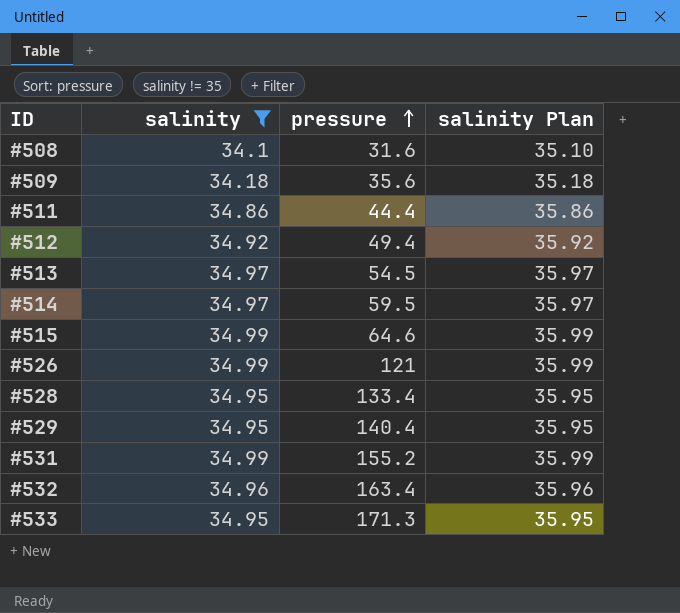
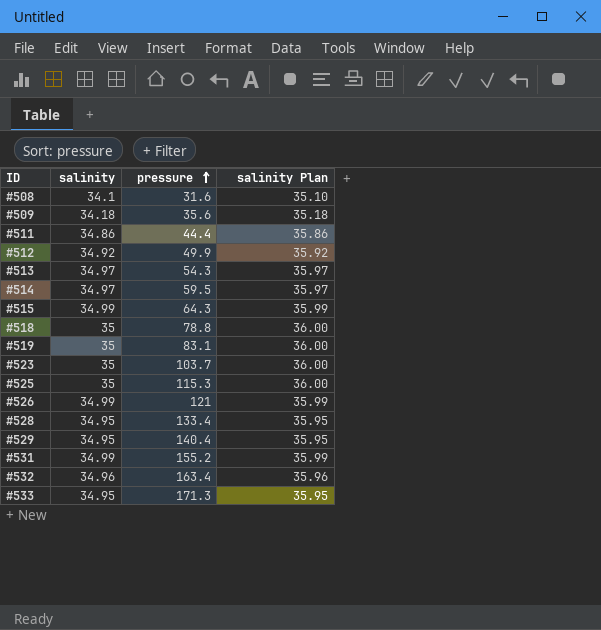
filter: salinity != 35 -> none
#512 | pressure: 49.4 -> 49.9
#513 | pressure: 54.5 -> 54.3
#515 | pressure: 64.6 -> 64.3

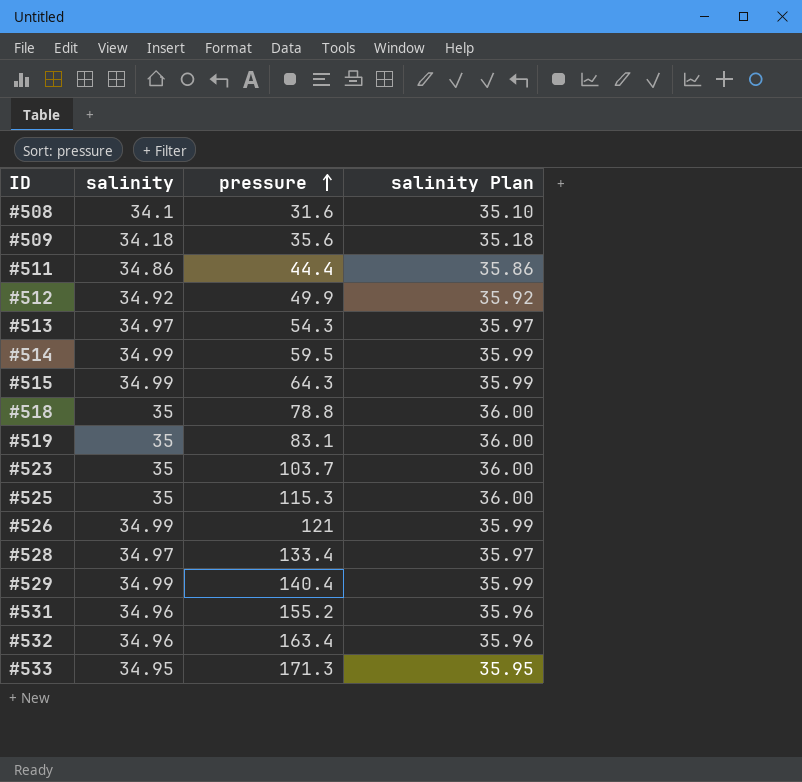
#514 | salinity: 34.97 -> 34.99
#514 | salinity Plan: 35.97 -> 35.99
#528 | salinity: 34.95 -> 34.97
#528 | salinity Plan: 35.95 -> 35.97
#529 | salinity: 34.95 -> 34.99
#529 | salinity Plan: 35.95 -> 35.99
#531 | salinity: 34.99 -> 34.96
#531 | salinity Plan: 35.99 -> 35.96

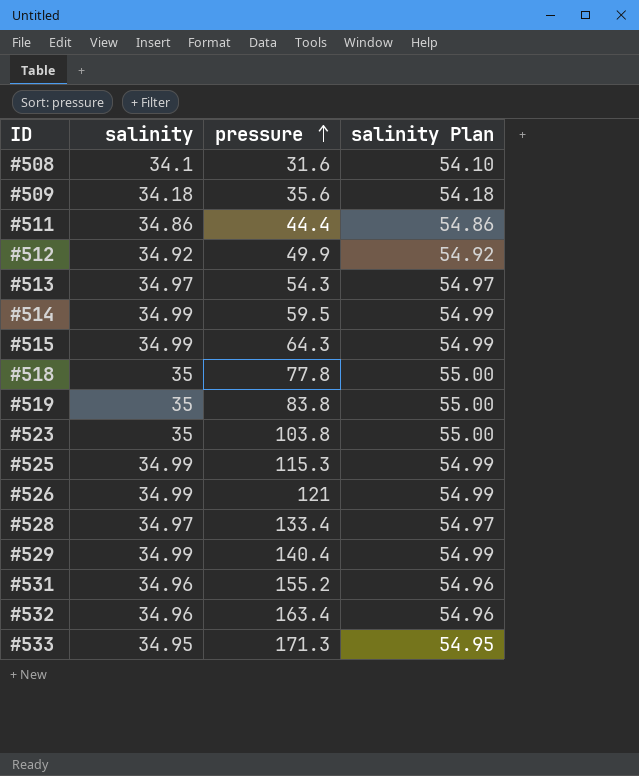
column salinity Plan | formula: [salinity] + 1 -> [salinity] + 20
#518 | pressure: 78.8 -> 77.8
#519 | pressure: 83.1 -> 83.8
#523 | pressure: 103.7 -> 103.8
#525 | salinity: 35 -> 34.99

